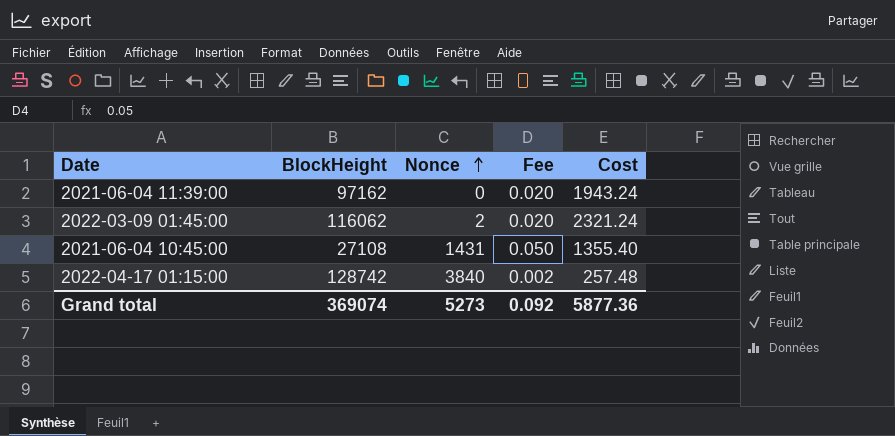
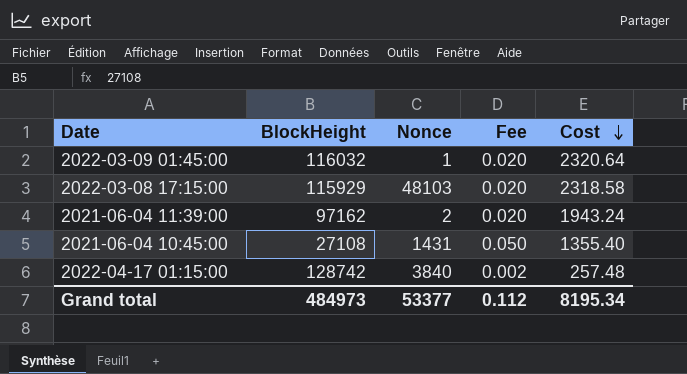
row order: Nonce ascending -> Cost descending
2022-03-09 01:45:00 | BlockHeight: 116062 -> 116032
2022-03-09 01:45:00 | Nonce: 2 -> 1
2022-03-09 01:45:00 | Cost: 2321.24 -> 2320.64
row 2022-03-08 17:15:00: none -> 115929 | 48103 | 0.020 | 2318.58
2021-06-04 11:39:00 | Nonce: 0 -> 2
Grand total | BlockHeight: 369074 -> 484973
Grand total | Nonce: 5273 -> 53377
Grand total | Fee: 0.092 -> 0.112
Grand total | Cost: 5877.36 -> 8195.34

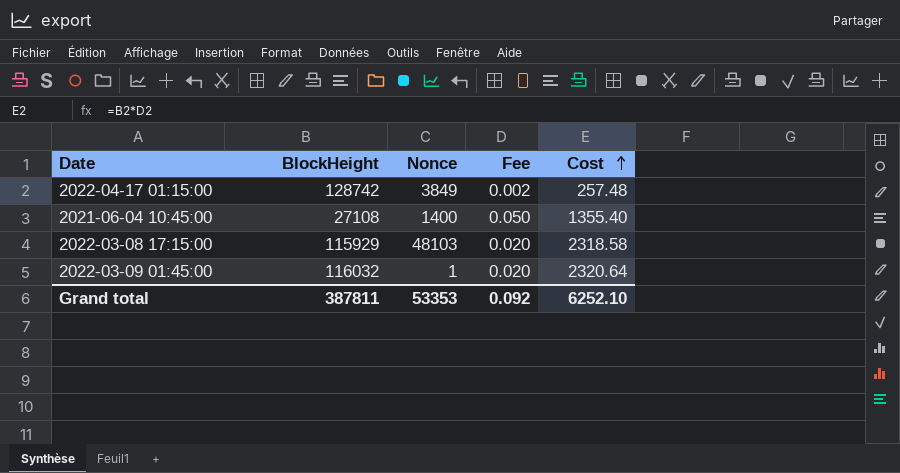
row order: Cost descending -> Cost ascending
row 2021-06-04 11:39:00: 97162 | 2 | 0.020 | 1943.24 -> none
2022-04-17 01:15:00 | Nonce: 3840 -> 3849
2021-06-04 10:45:00 | Nonce: 1431 -> 1400
Grand total | BlockHeight: 484973 -> 387811
Grand total | Nonce: 53377 -> 53353
Grand total | Fee: 0.112 -> 0.092
Grand total | Cost: 8195.34 -> 6252.10

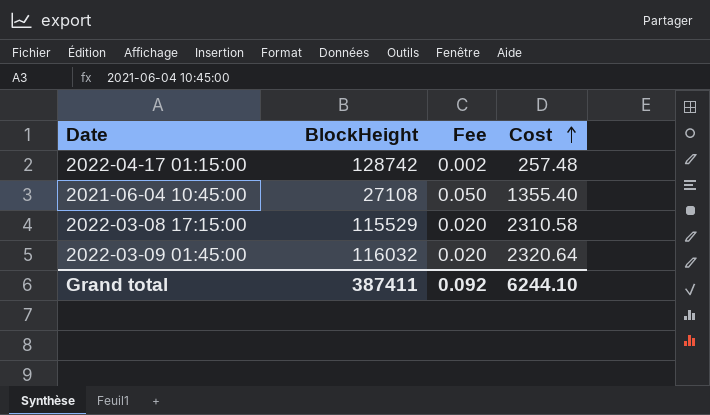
column Nonce | position: 3 -> none
2022-03-08 17:15:00 | BlockHeight: 115929 -> 115529
2022-03-08 17:15:00 | Cost: 2318.58 -> 2310.58
Grand total | BlockHeight: 387811 -> 387411
Grand total | Cost: 6252.10 -> 6244.10

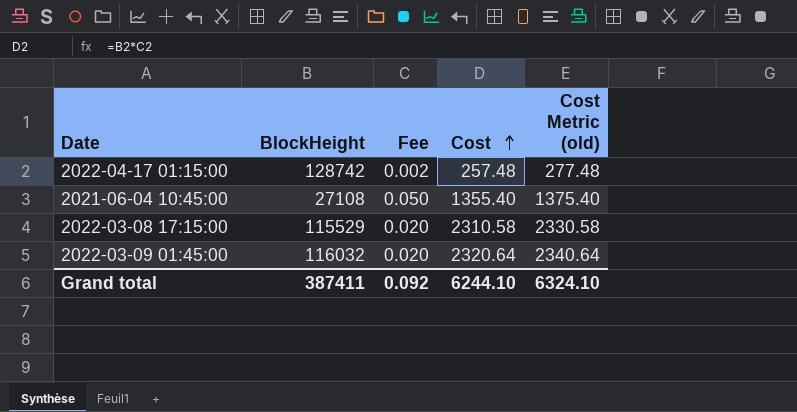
column Cost Metric (old) | formula: none -> [Cost] + 20

